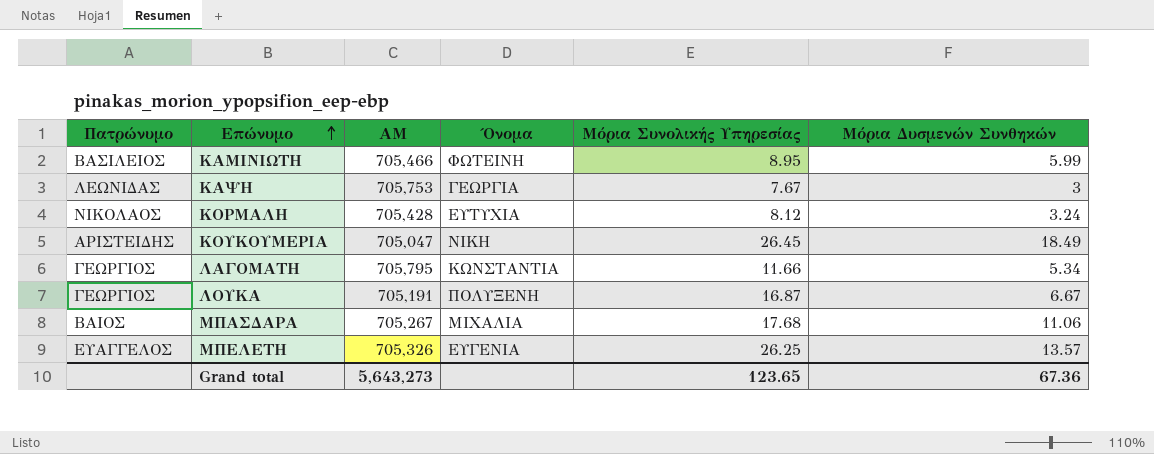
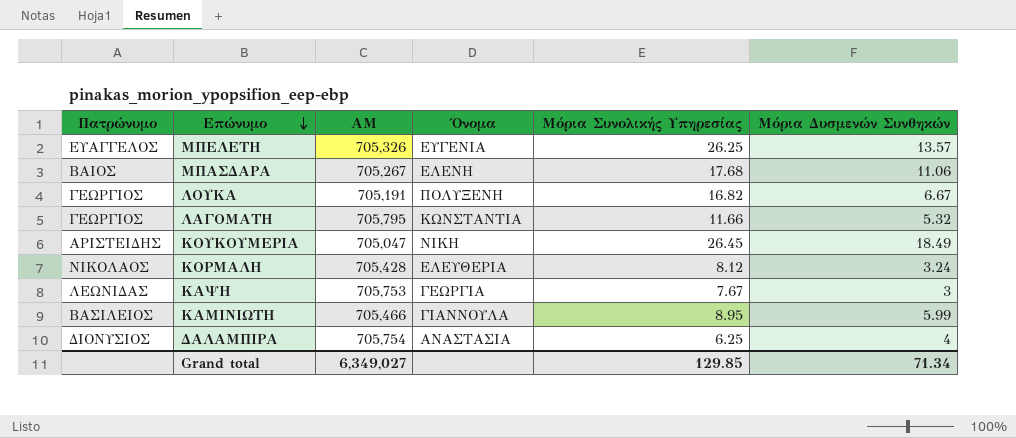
row order: Επώνυμο ascending -> Επώνυμο descending
ΜΠΑΣΔΑΡΑ | Όνομα: ΜΙΧΑΛΙΑ -> ΕΛΕΝΗ
ΛΟΥΚΑ | Μόρια Συνολικής Υπηρεσίας: 16.87 -> 16.82
ΛΑΓΟΜΑΤΗ | Μόρια Δυσμενών Συνθηκών: 5.34 -> 5.32
ΚΟΡΜΑΛΗ | Όνομα: ΕΥΤΥΧΙΑ -> ΕΛΕΥΘΕΡΙΑ
ΚΑΜΙΝΙΩΤΗ | Όνομα: ΦΩΤΕΙΝΗ -> ΓΙΑΝΝΟΥΛΑ
row ΔΑΛΑΜΠΙΡΑ: none -> ΔΙΟΝΥΣΙΟΣ | 705,754 | ΑΝΑΣΤΑΣΙΑ | 6.25 | 4
Grand total | ΑΜ: 5,643,273 -> 6,349,027
Grand total | Μόρια Συνολικής Υπηρεσίας: 123.65 -> 129.85
Grand total | Μόρια Δυσμενών Συνθηκών: 67.36 -> 71.34

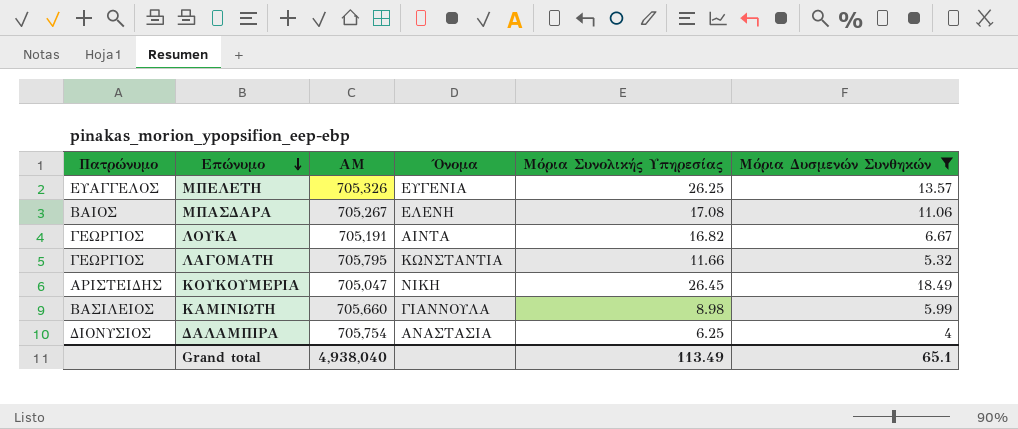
filter: none -> Μόρια Δυσμενών Συνθηκών >= 4
ΜΠΑΣΔΑΡΑ | Μόρια Συνολικής Υπηρεσίας: 17.68 -> 17.08
ΛΟΥΚΑ | Όνομα: ΠΟΛΥΞΕΝΗ -> ΑΙΝΤΑ
ΚΑΜΙΝΙΩΤΗ | ΑΜ: 705,466 -> 705,660
ΚΑΜΙΝΙΩΤΗ | Μόρια Συνολικής Υπηρεσίας: 8.95 -> 8.98
Grand total | ΑΜ: 6,349,027 -> 4,938,040
Grand total | Μόρια Συνολικής Υπηρεσίας: 129.85 -> 113.49
Grand total | Μόρια Δυσμενών Συνθηκών: 71.34 -> 65.1

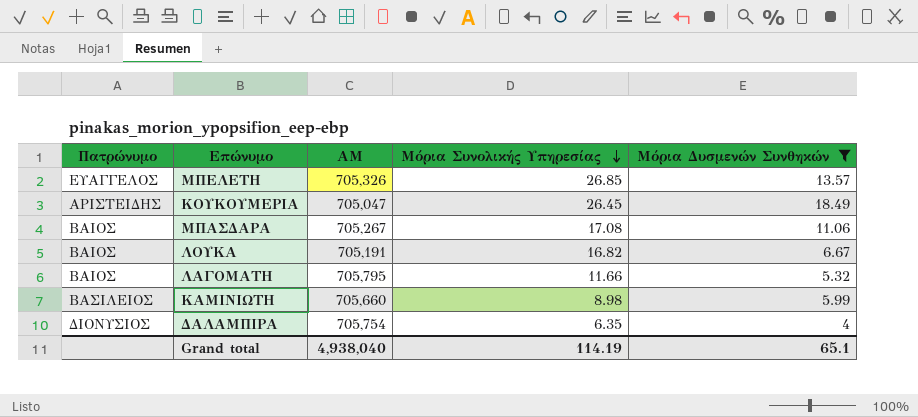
row order: Επώνυμο descending -> Μόρια Συνολικής Υπηρεσίας descending
column Όνομα | position: 4 -> none
ΜΠΕΛΕΤΗ | Μόρια Συνολικής Υπηρεσίας: 26.25 -> 26.85
ΛΟΥΚΑ | Πατρώνυμο: ΓΕΩΡΓΙΟΣ -> ΒΑΙΟΣ
ΛΑΓΟΜΑΤΗ | Πατρώνυμο: ΓΕΩΡΓΙΟΣ -> ΒΑΙΟΣ
ΔΑΛΑΜΠΙΡΑ | Μόρια Συνολικής Υπηρεσίας: 6.25 -> 6.35
Grand total | Μόρια Συνολικής Υπηρεσίας: 113.49 -> 114.19

